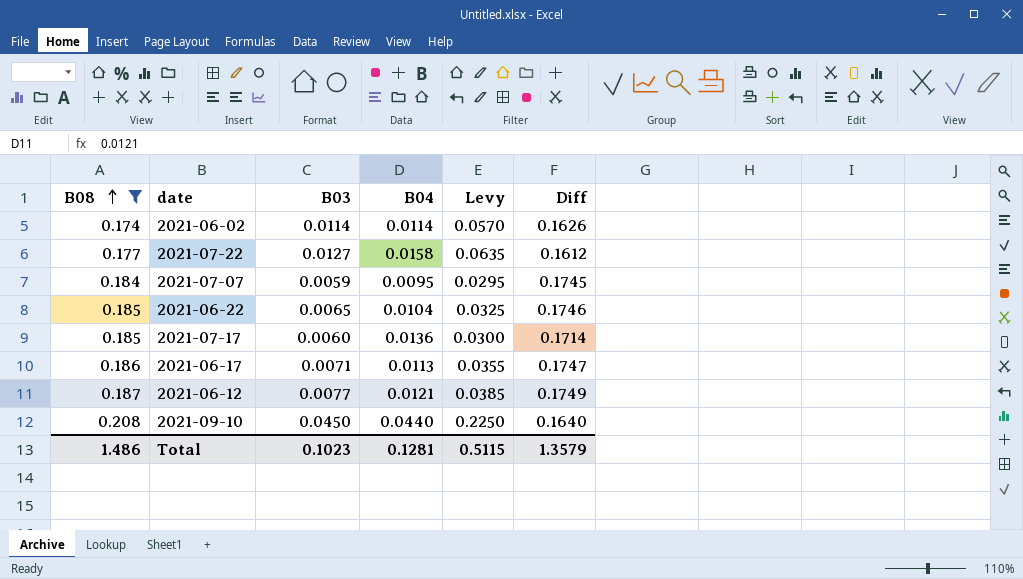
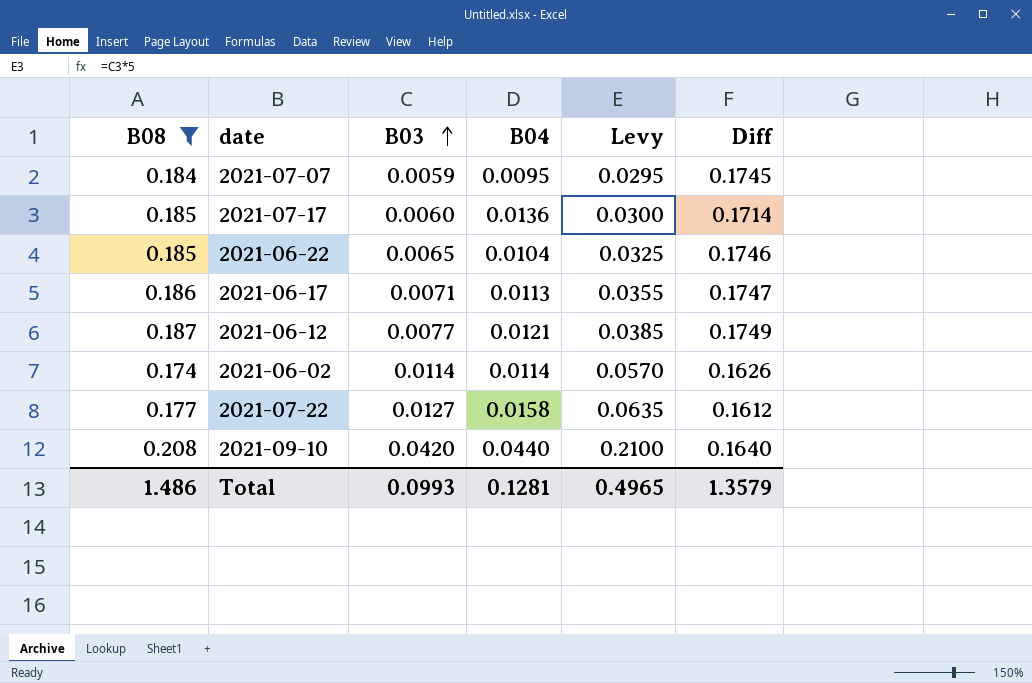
row order: B08 ascending -> B03 ascending
2021-09-10 | B03: 0.0450 -> 0.0420
2021-09-10 | Levy: 0.2250 -> 0.2100
Total | B03: 0.1023 -> 0.0993
Total | Levy: 0.5115 -> 0.4965

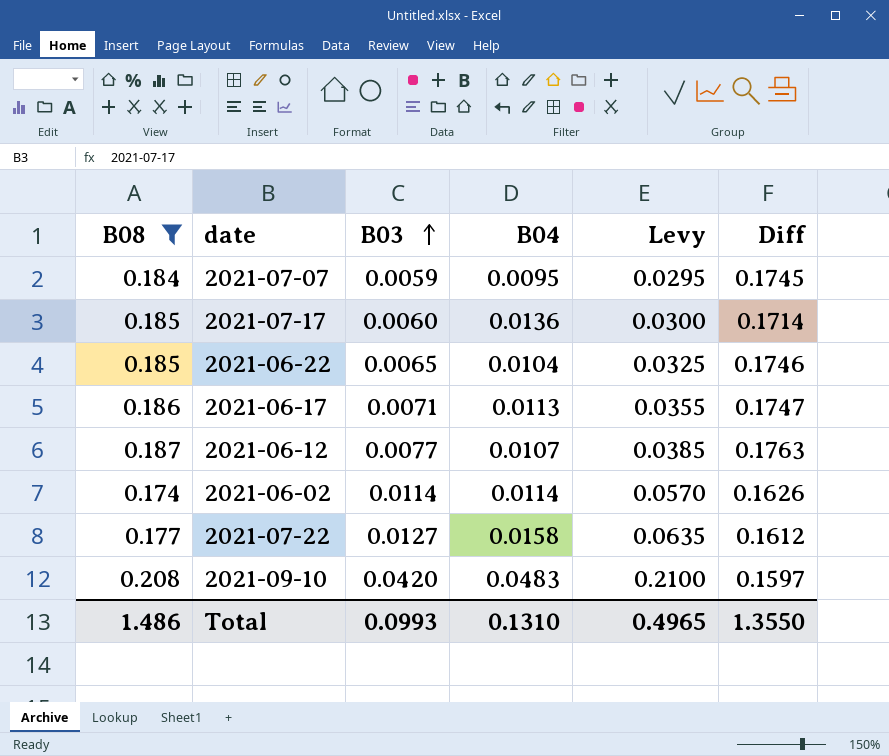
2021-06-12 | B04: 0.0121 -> 0.0107
2021-06-12 | Diff: 0.1749 -> 0.1763
2021-09-10 | B04: 0.0440 -> 0.0483
2021-09-10 | Diff: 0.1640 -> 0.1597
Total | B04: 0.1281 -> 0.1310
Total | Diff: 1.3579 -> 1.3550

